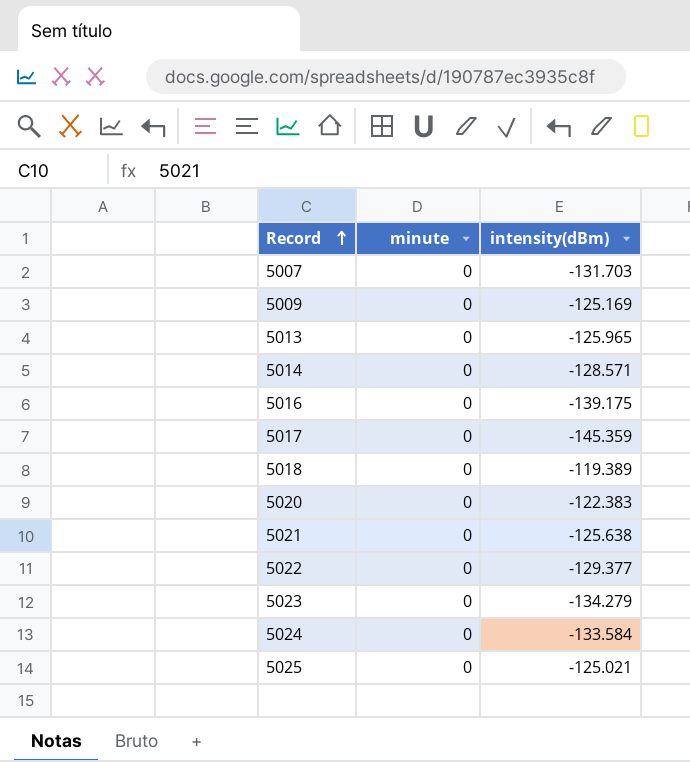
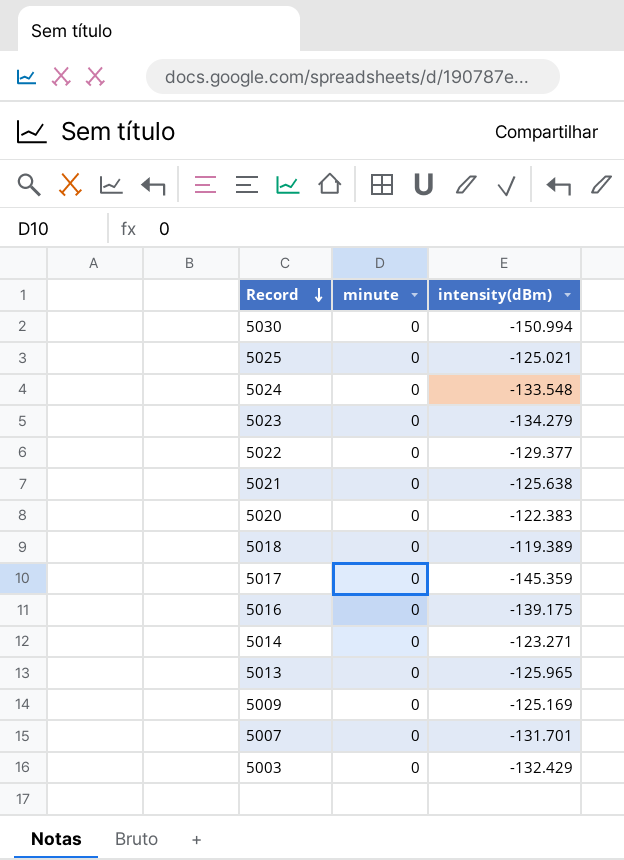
row order: Record ascending -> Record descending
row 5030: none -> 0 | -150.994
5024 | intensity(dBm): -133.584 -> -133.548
5014 | intensity(dBm): -128.571 -> -123.271
5007 | intensity(dBm): -131.703 -> -131.701
row 5003: none -> 0 | -132.429

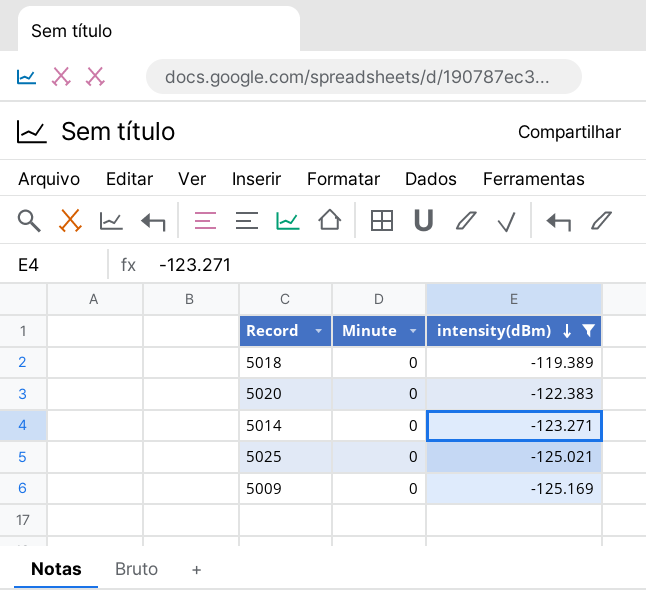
filter: none -> intensity(dBm) >= -125.169
row order: Record descending -> intensity(dBm) descending
column name: minute -> Minute

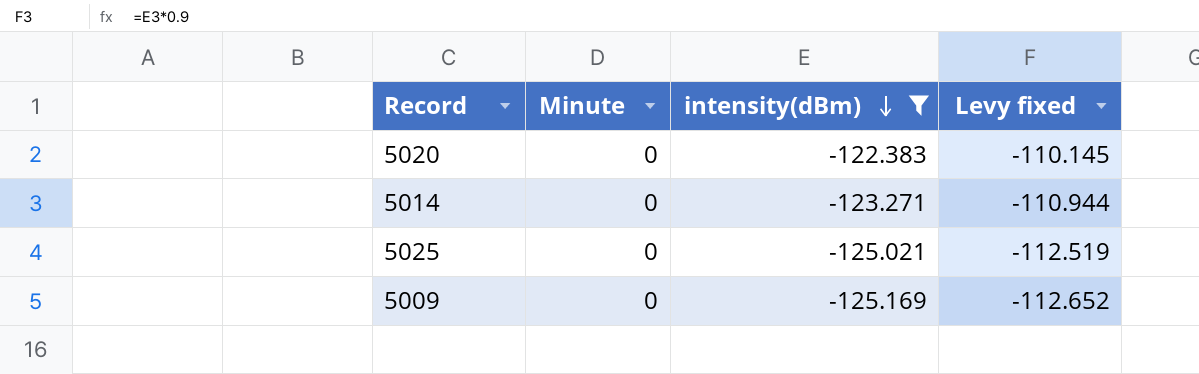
column Levy fixed | formula: none -> [intensity(dBm)] * 0.9
row 5018: 0 | -119.389 -> none

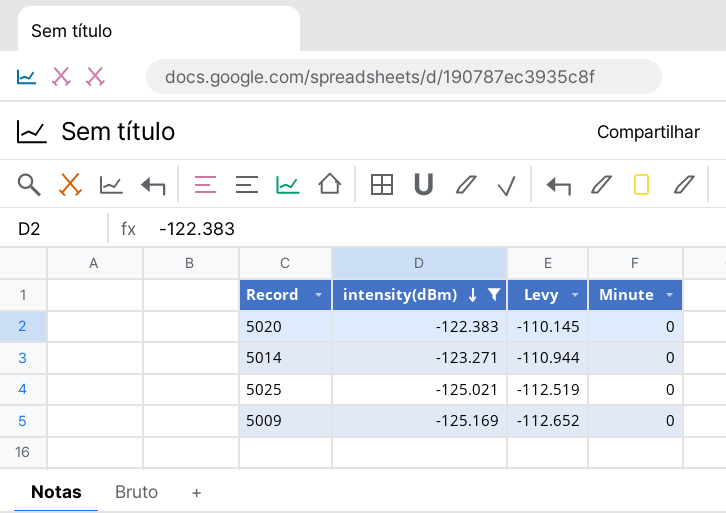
column name: Levy fixed -> Levy
column Minute | position: 2 -> 4

